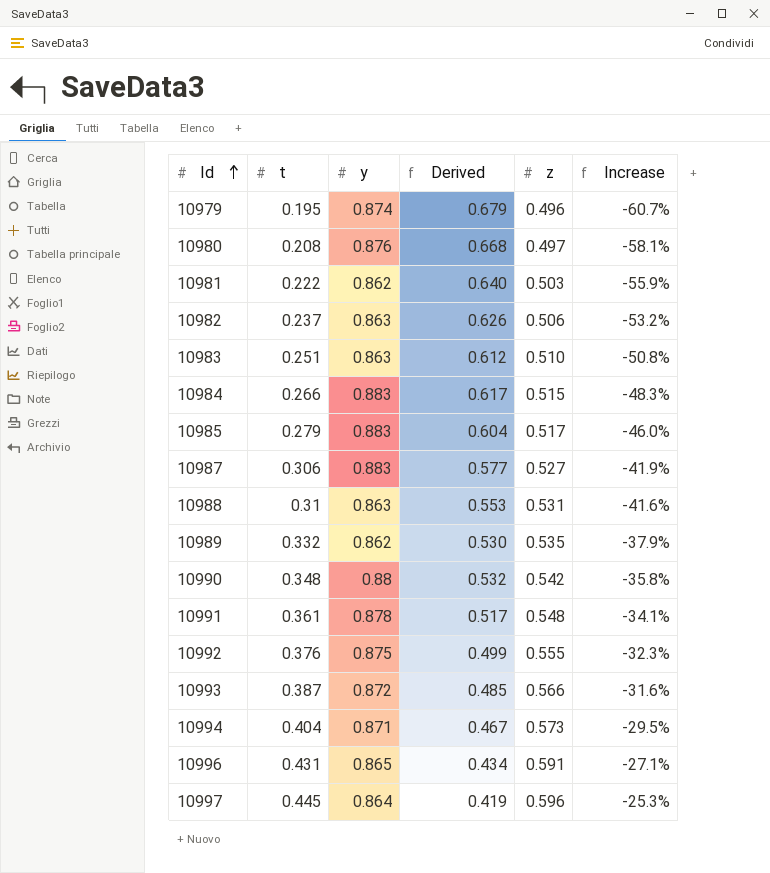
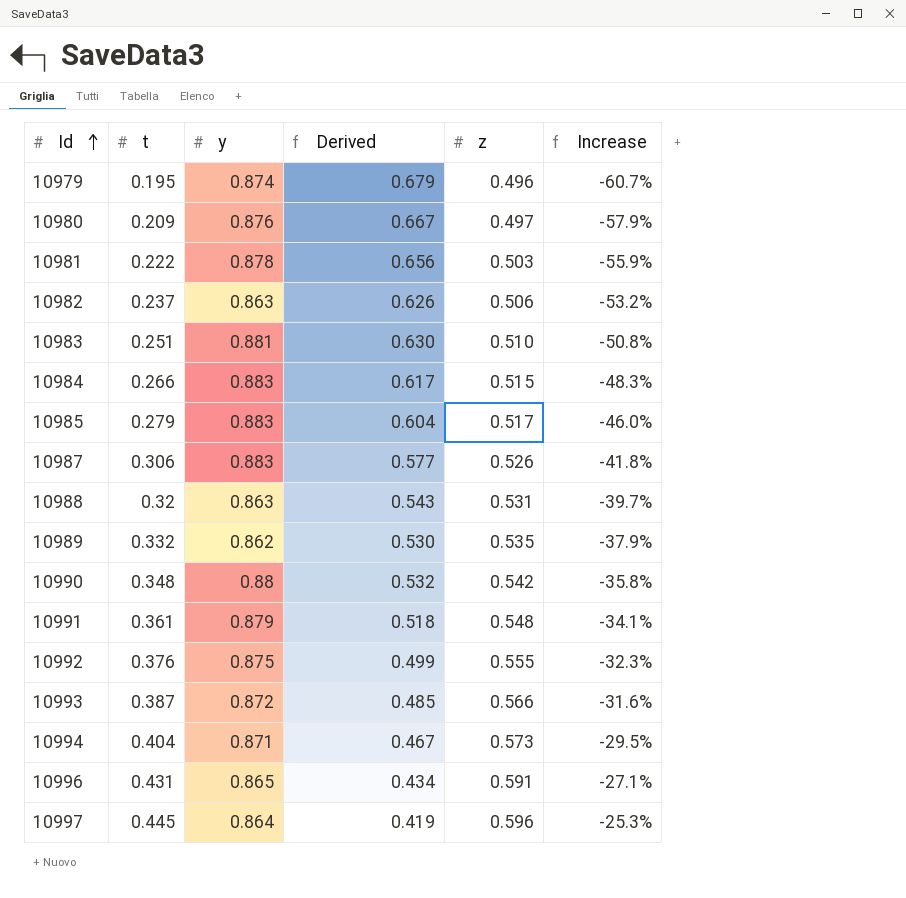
10980 | t: 0.208 -> 0.209
10980 | Derived: 0.668 -> 0.667
10980 | Increase: -58.1% -> -57.9%
10981 | y: 0.862 -> 0.878
10981 | Derived: 0.640 -> 0.656
10983 | y: 0.863 -> 0.881
10983 | Derived: 0.612 -> 0.630
10987 | z: 0.527 -> 0.526
10987 | Increase: -41.9% -> -41.8%
10988 | t: 0.31 -> 0.32
10988 | Derived: 0.553 -> 0.543
10988 | Increase: -41.6% -> -39.7%
10991 | y: 0.878 -> 0.879
10991 | Derived: 0.517 -> 0.518

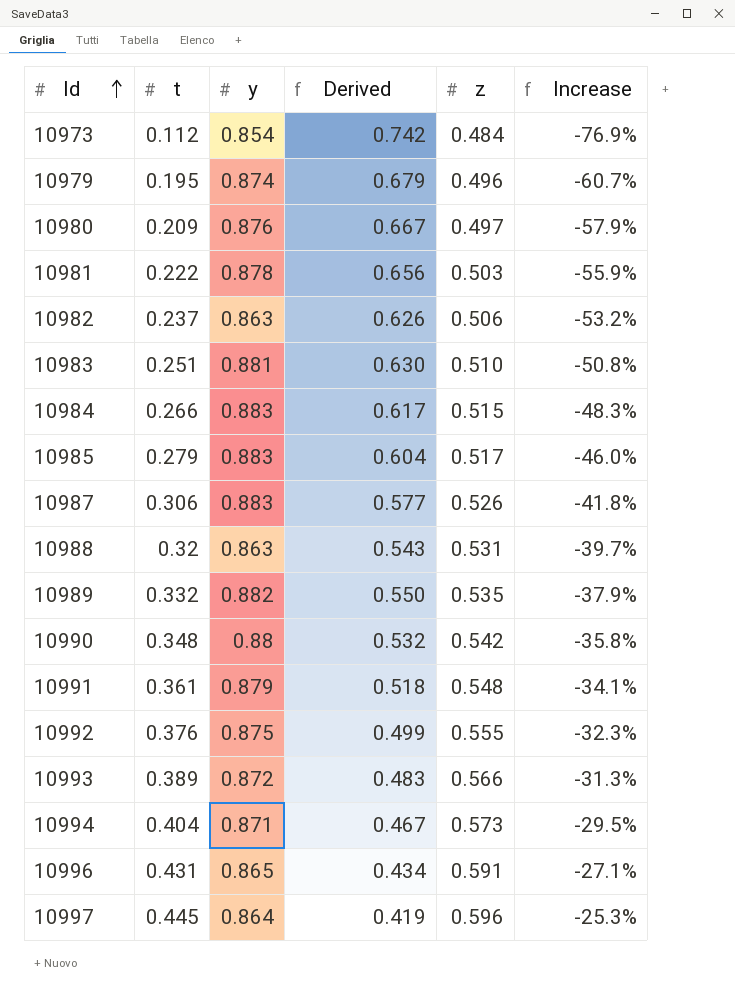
row 10973: none -> 0.112 | 0.854 | 0.742 | 0.484 | -76.9%
10989 | y: 0.862 -> 0.882
10989 | Derived: 0.530 -> 0.550
10993 | t: 0.387 -> 0.389
10993 | Derived: 0.485 -> 0.483
10993 | Increase: -31.6% -> -31.3%

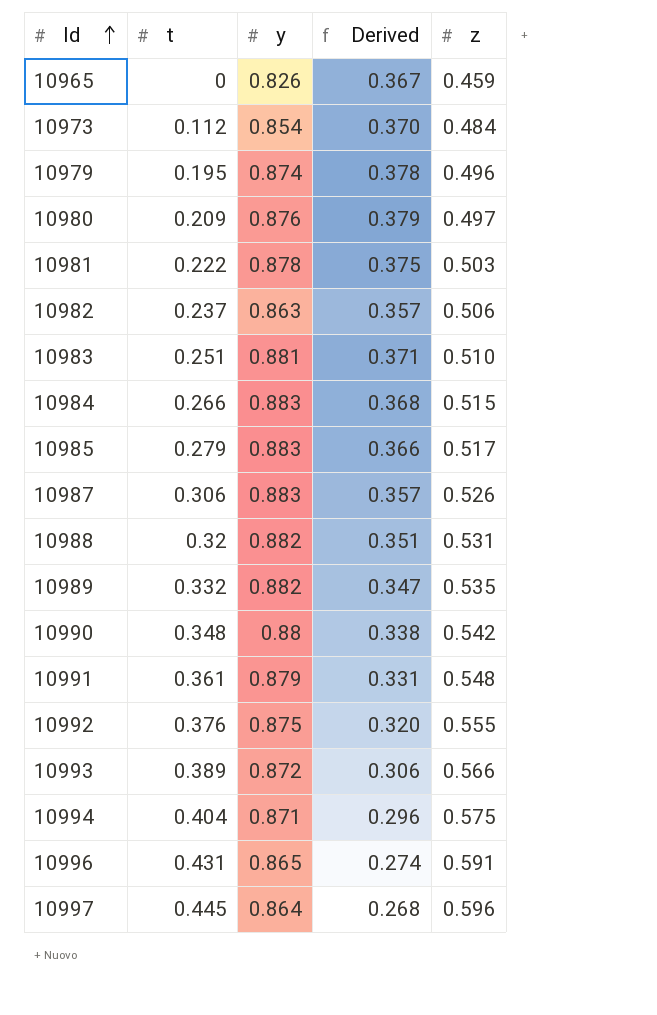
column Increase | formula: ([t] - [z]) / [z] -> none
column Derived | formula: [y] - [t] -> [y] - [z]
row 10965: none -> 0 | 0.826 | 0.367 | 0.459
10988 | y: 0.863 -> 0.882
10994 | z: 0.573 -> 0.575

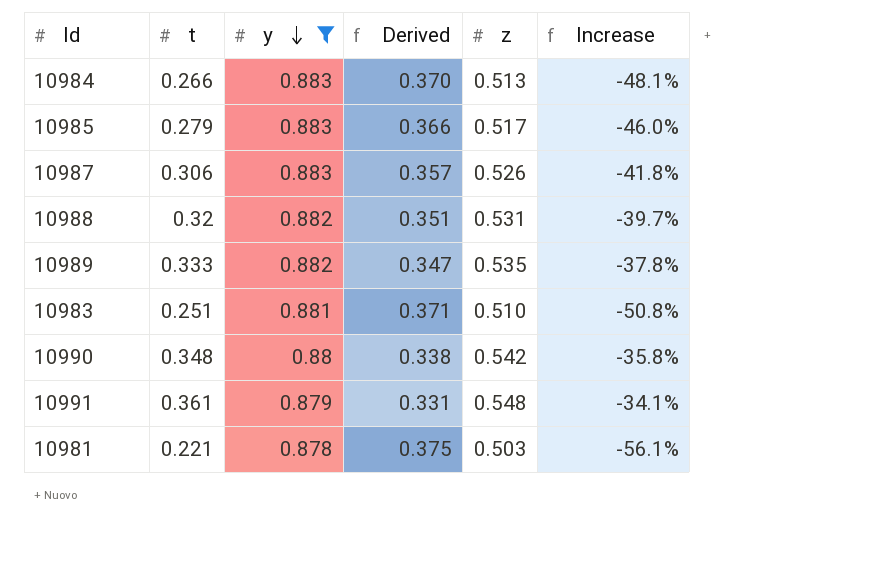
filter: none -> y >= 0.878
row order: Id ascending -> y descending
column Increase | formula: none -> ([t] - [z]) / [z]
10984 | Derived: 0.368 -> 0.370
10984 | z: 0.515 -> 0.513
10989 | t: 0.332 -> 0.333
10981 | t: 0.222 -> 0.221

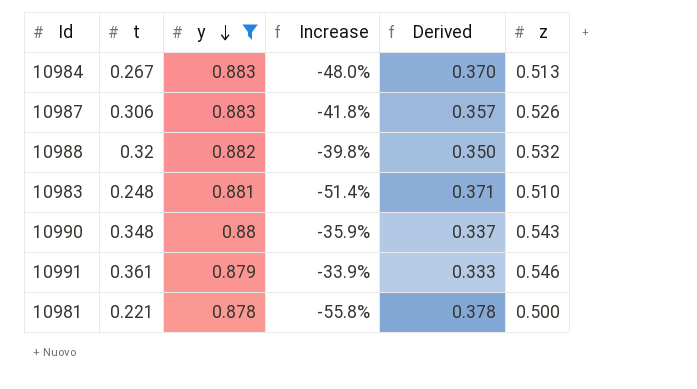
column Increase | position: 6 -> 4
row 10985: 0.279 | 0.883 | 0.366 | 0.517 | -46.0% -> none
row 10989: 0.333 | 0.882 | 0.347 | 0.535 | -37.8% -> none
10984 | t: 0.266 -> 0.267
10984 | Increase: -48.1% -> -48.0%
10988 | Increase: -39.7% -> -39.8%
10988 | Derived: 0.351 -> 0.350
10988 | z: 0.531 -> 0.532
10983 | t: 0.251 -> 0.248
10983 | Increase: -50.8% -> -51.4%
10990 | Increase: -35.8% -> -35.9%
10990 | Derived: 0.338 -> 0.337
10990 | z: 0.542 -> 0.543
10991 | Increase: -34.1% -> -33.9%
10991 | Derived: 0.331 -> 0.333
10991 | z: 0.548 -> 0.546
10981 | Increase: -56.1% -> -55.8%
10981 | Derived: 0.375 -> 0.378
10981 | z: 0.503 -> 0.500

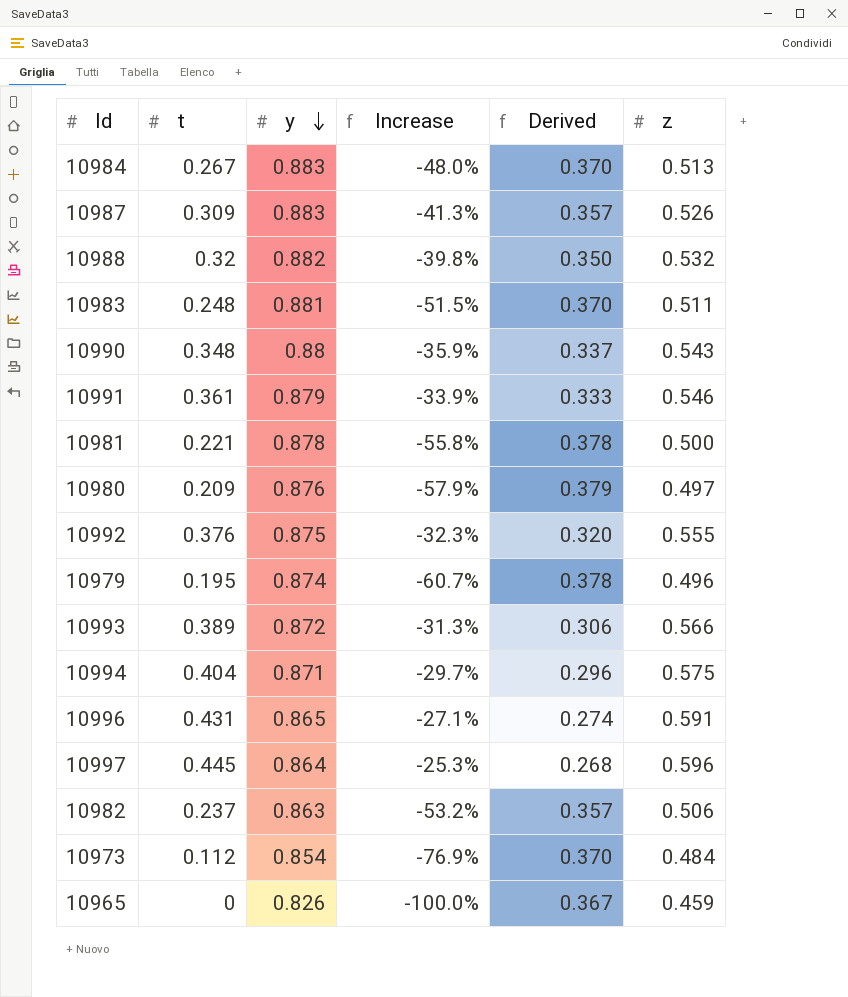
filter: y >= 0.878 -> none
10987 | t: 0.306 -> 0.309
10987 | Increase: -41.8% -> -41.3%
10983 | Increase: -51.4% -> -51.5%
10983 | Derived: 0.371 -> 0.370
10983 | z: 0.510 -> 0.511

